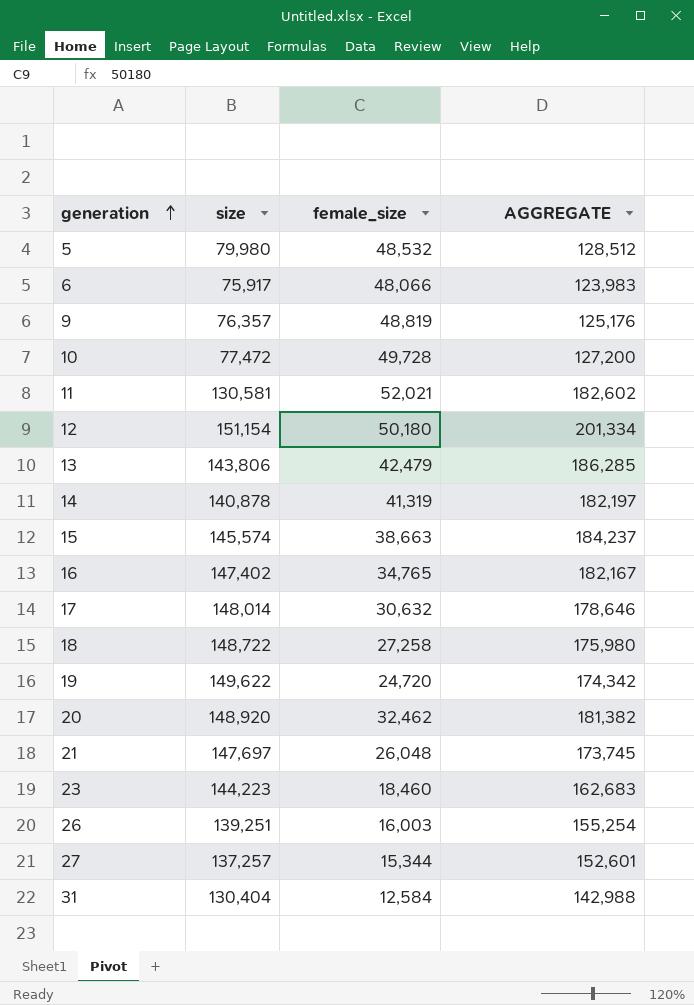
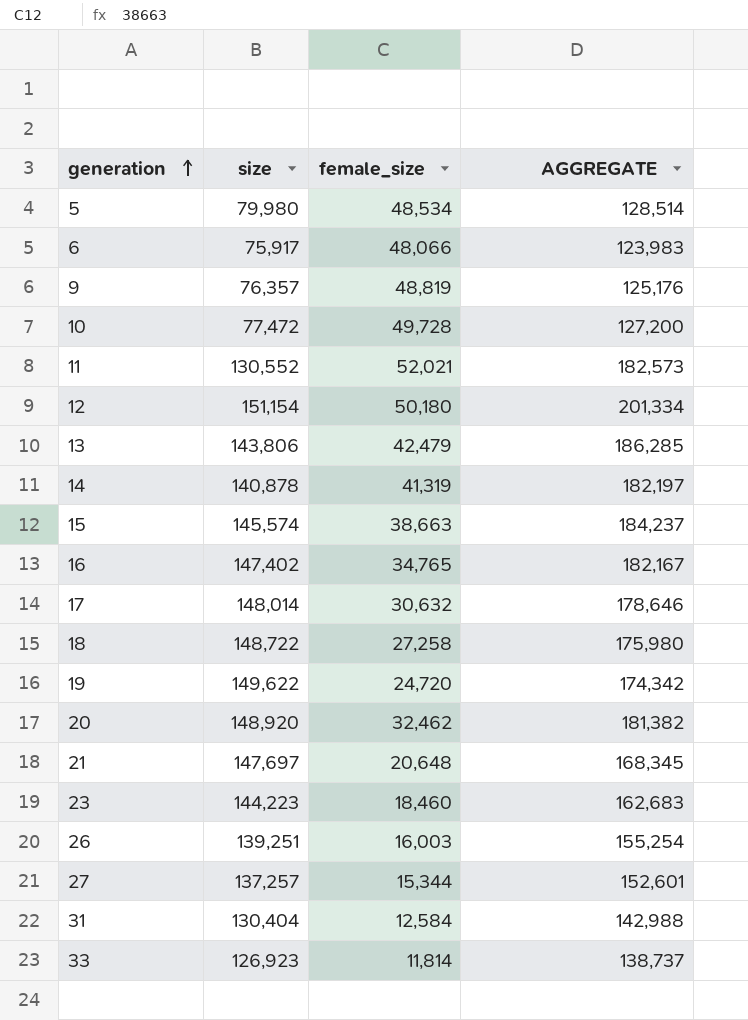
5 | female_size: 48,532 -> 48,534
5 | AGGREGATE: 128,512 -> 128,514
11 | size: 130,581 -> 130,552
11 | AGGREGATE: 182,602 -> 182,573
21 | female_size: 26,048 -> 20,648
21 | AGGREGATE: 173,745 -> 168,345
row 33: none -> 126,923 | 11,814 | 138,737

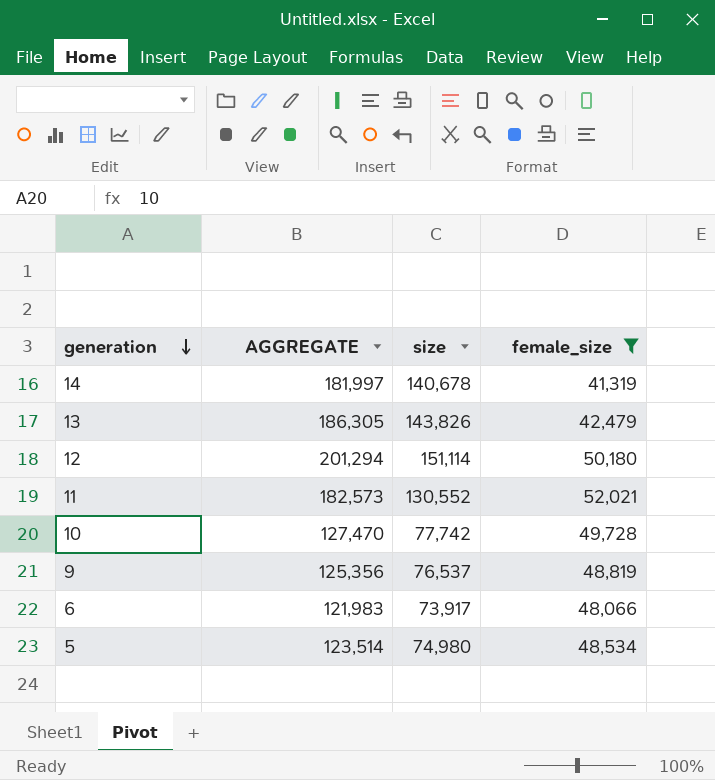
filter: none -> female_size >= 41,319
row order: generation ascending -> generation descending
column AGGREGATE | position: 4 -> 2
14 | AGGREGATE: 182,197 -> 181,997
14 | size: 140,878 -> 140,678
13 | AGGREGATE: 186,285 -> 186,305
13 | size: 143,806 -> 143,826
12 | AGGREGATE: 201,334 -> 201,294
12 | size: 151,154 -> 151,114
10 | AGGREGATE: 127,200 -> 127,470
10 | size: 77,472 -> 77,742
9 | AGGREGATE: 125,176 -> 125,356
9 | size: 76,357 -> 76,537
6 | AGGREGATE: 123,983 -> 121,983
6 | size: 75,917 -> 73,917
5 | AGGREGATE: 128,514 -> 123,514
5 | size: 79,980 -> 74,980

